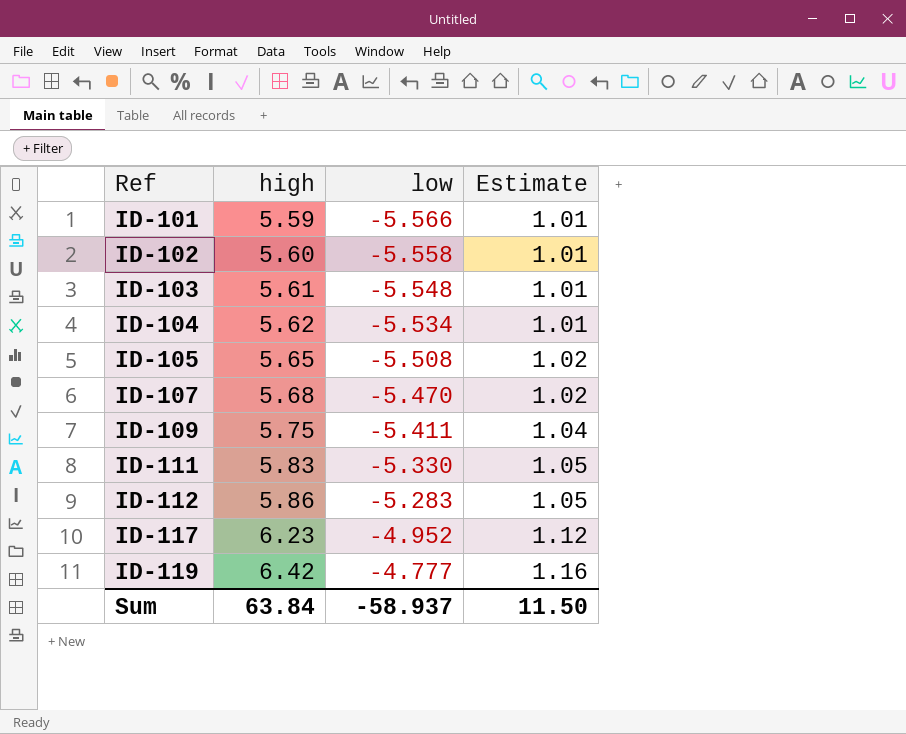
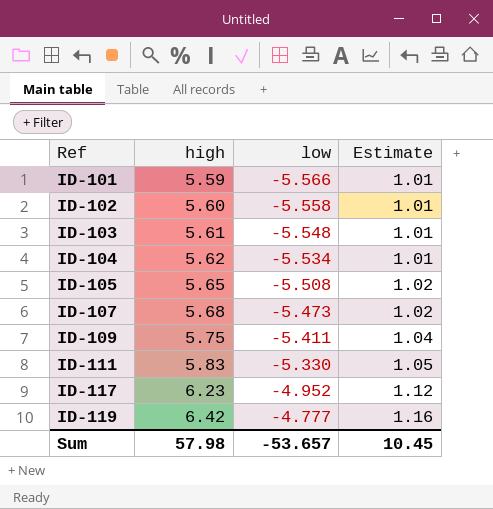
row ID-112: 5.86 | -5.283 | 1.05 -> none
ID-107 | low: -5.470 -> -5.473
Sum | high: 63.84 -> 57.98
Sum | low: -58.937 -> -53.657
Sum | Estimate: 11.50 -> 10.45

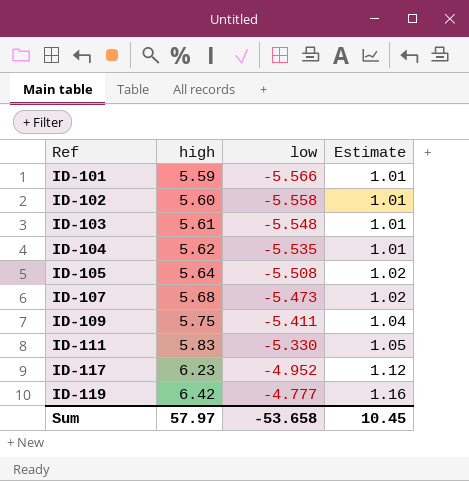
ID-104 | low: -5.534 -> -5.535
ID-105 | high: 5.65 -> 5.64
Sum | high: 57.98 -> 57.97
Sum | low: -53.657 -> -53.658

